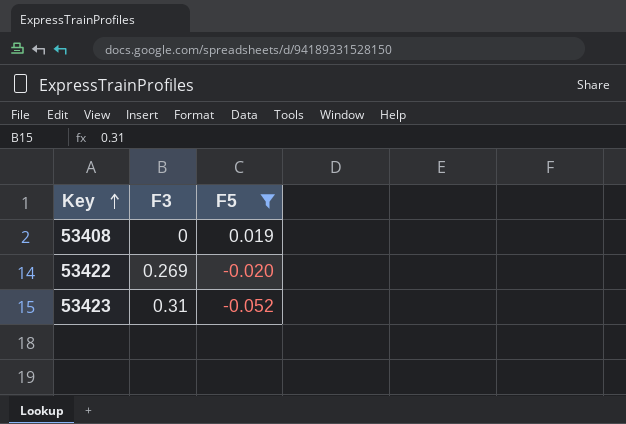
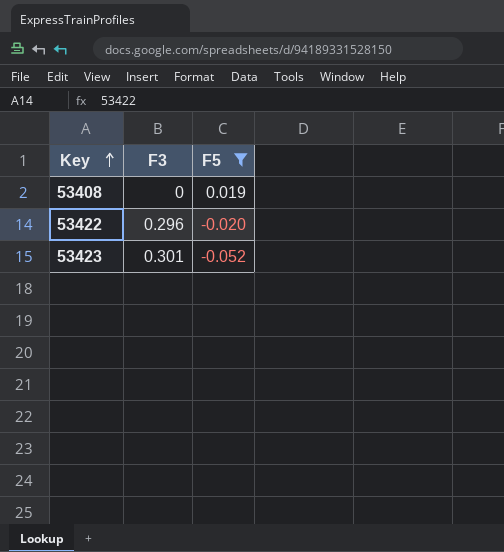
53422 | F3: 0.269 -> 0.296
53423 | F3: 0.31 -> 0.301

